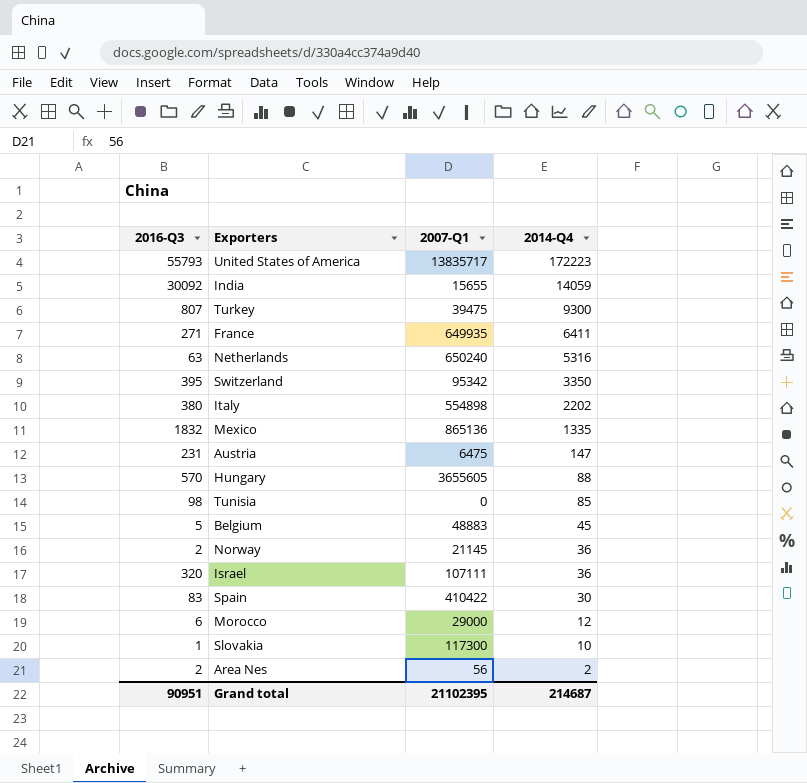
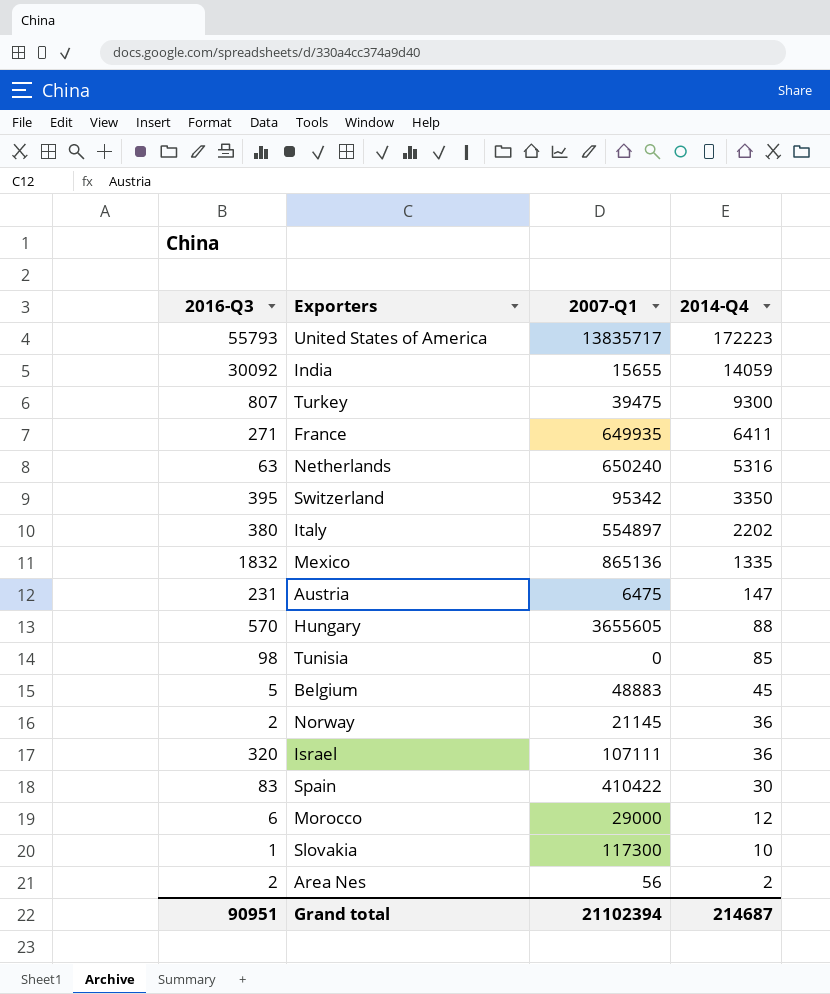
Italy | 2007-Q1: 554898 -> 554897
Grand total | 2007-Q1: 21102395 -> 21102394

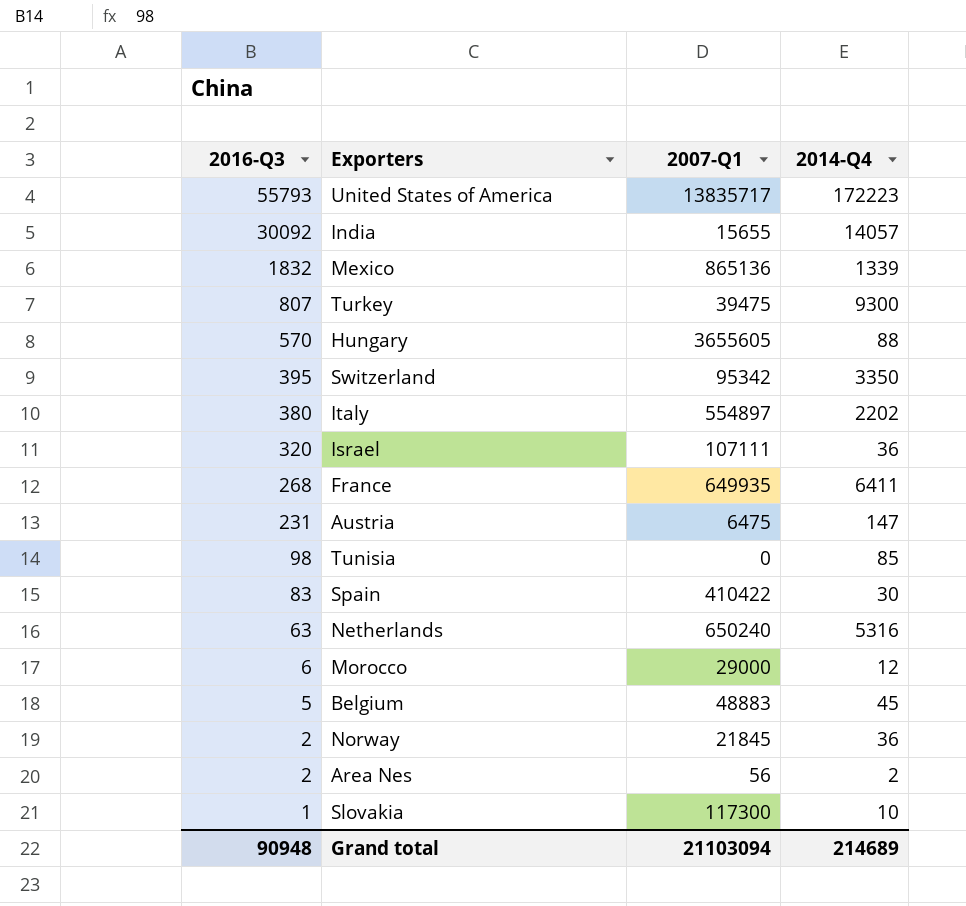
row order: 2014-Q4 descending -> 2016-Q3 descending
India | 2014-Q4: 14059 -> 14057
Mexico | 2014-Q4: 1335 -> 1339
France | 2016-Q3: 271 -> 268
Norway | 2007-Q1: 21145 -> 21845
Grand total | 2016-Q3: 90951 -> 90948
Grand total | 2007-Q1: 21102394 -> 21103094
Grand total | 2014-Q4: 214687 -> 214689

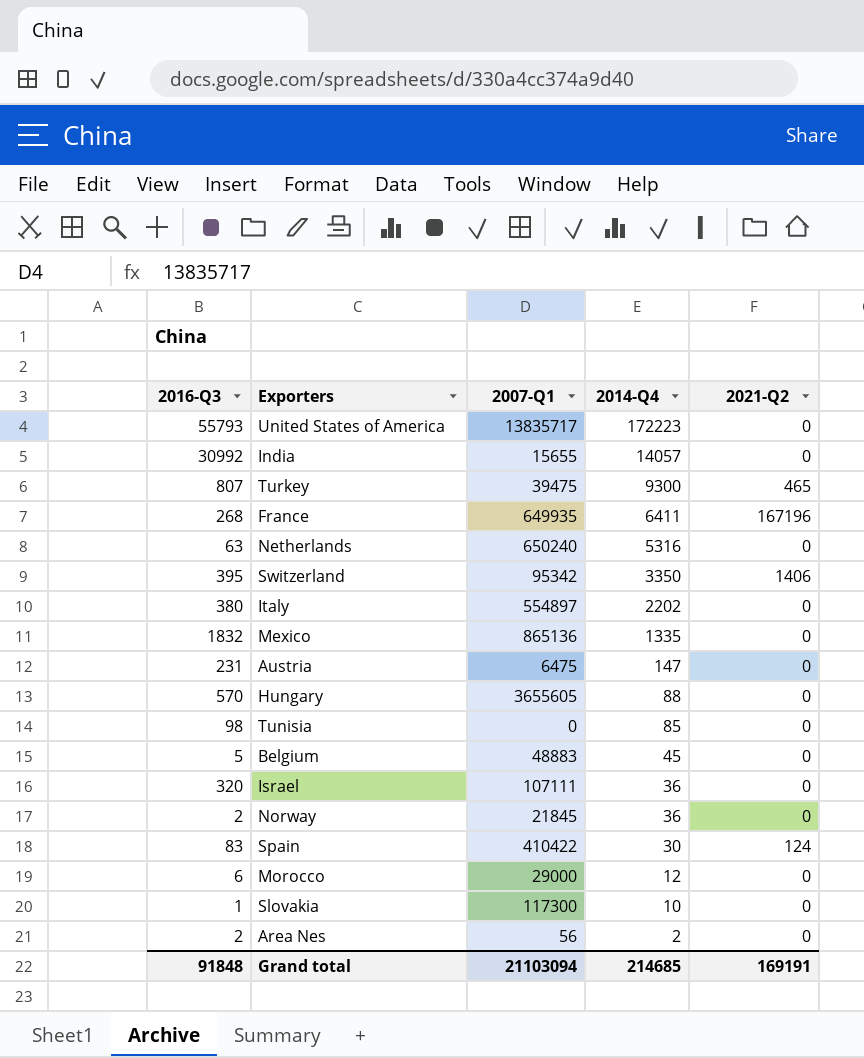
row order: 2016-Q3 descending -> 2014-Q4 descending
column 2021-Q2 | position: none -> 5
India | 2016-Q3: 30092 -> 30992
Mexico | 2014-Q4: 1339 -> 1335
Grand total | 2016-Q3: 90948 -> 91848
Grand total | 2014-Q4: 214689 -> 214685

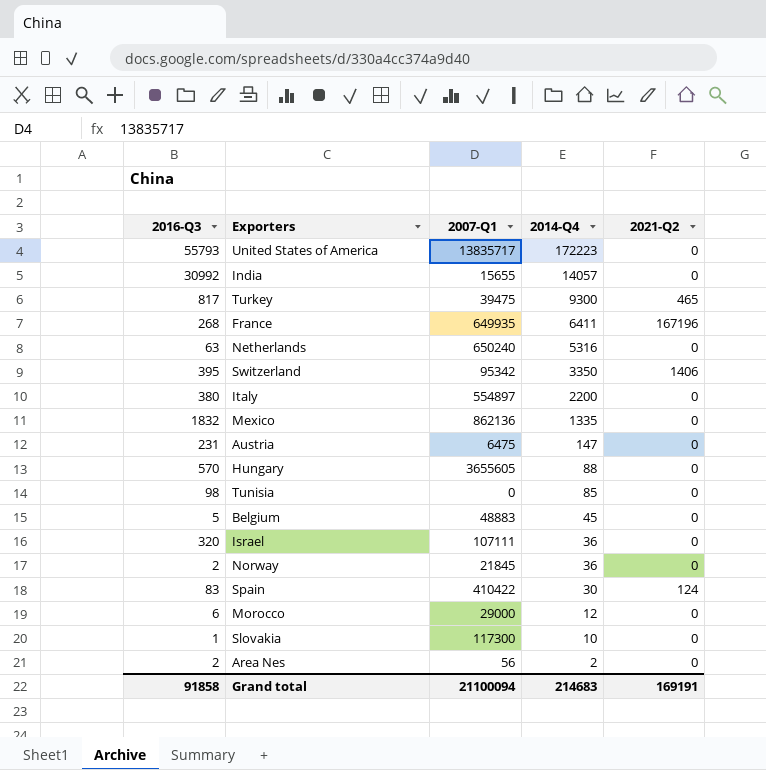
Turkey | 2016-Q3: 807 -> 817
Italy | 2014-Q4: 2202 -> 2200
Mexico | 2007-Q1: 865136 -> 862136
Grand total | 2016-Q3: 91848 -> 91858
Grand total | 2007-Q1: 21103094 -> 21100094
Grand total | 2014-Q4: 214685 -> 214683

